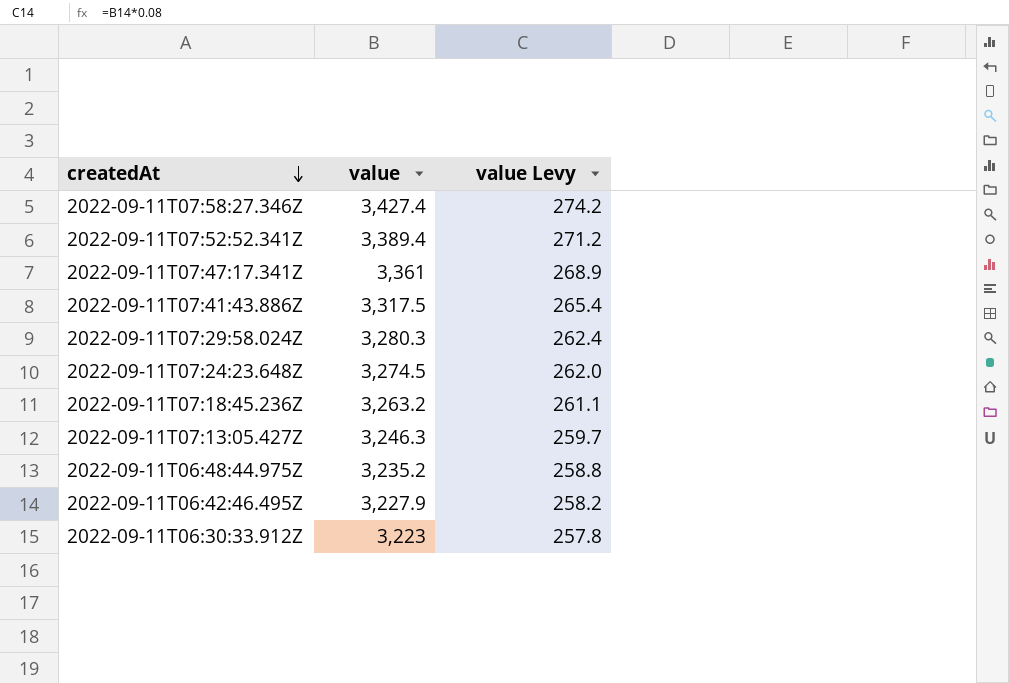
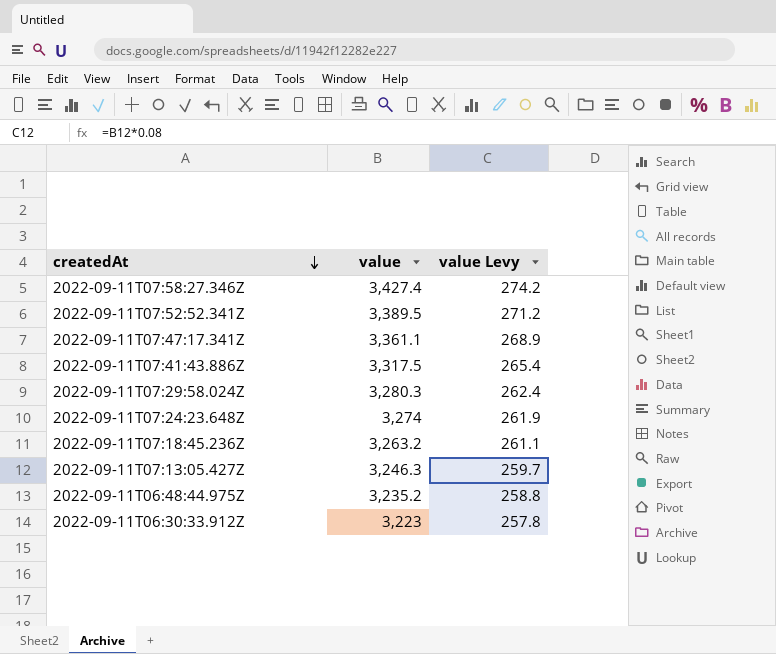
row 2022-09-11T06:42:46.495Z: 3,227.9 | 258.2 -> none
2022-09-11T07:52:52.341Z | value: 3,389.4 -> 3,389.5
2022-09-11T07:47:17.341Z | value: 3,361 -> 3,361.1
2022-09-11T07:24:23.648Z | value: 3,274.5 -> 3,274
2022-09-11T07:24:23.648Z | value Levy: 262.0 -> 261.9

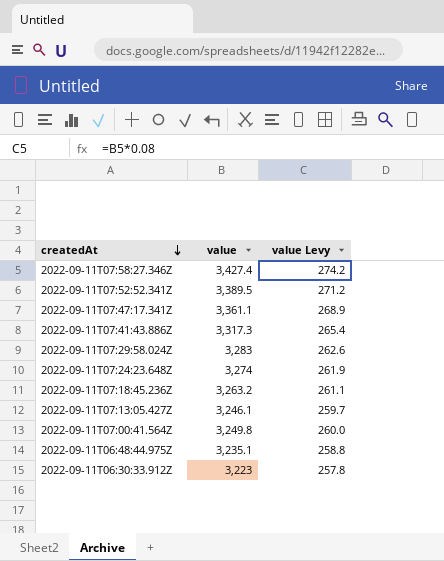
2022-09-11T07:41:43.886Z | value: 3,317.5 -> 3,317.3
2022-09-11T07:29:58.024Z | value: 3,280.3 -> 3,283
2022-09-11T07:29:58.024Z | value Levy: 262.4 -> 262.6
2022-09-11T07:13:05.427Z | value: 3,246.3 -> 3,246.1
row 2022-09-11T07:00:41.564Z: none -> 3,249.8 | 260.0
2022-09-11T06:48:44.975Z | value: 3,235.2 -> 3,235.1

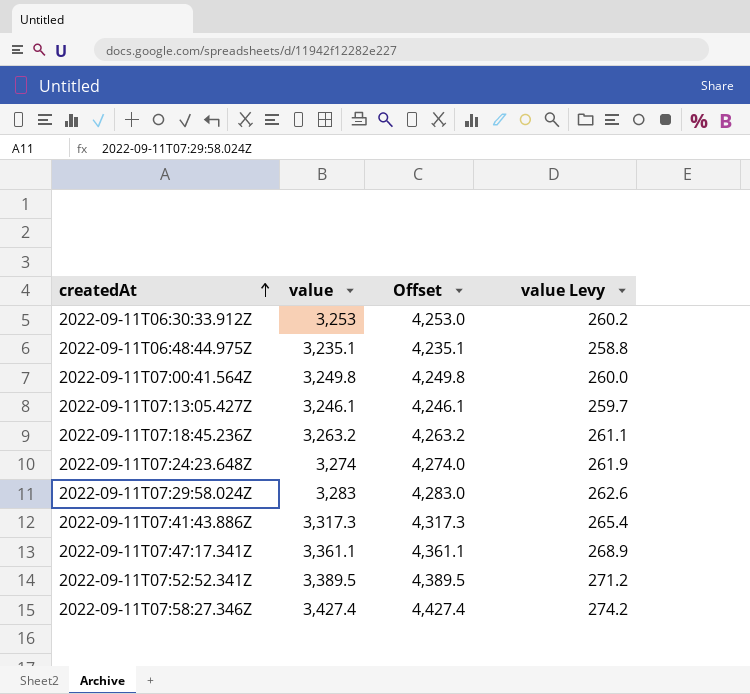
row order: createdAt descending -> createdAt ascending
column Offset | formula: none -> [value] + 1000
2022-09-11T06:30:33.912Z | value: 3,223 -> 3,253
2022-09-11T06:30:33.912Z | value Levy: 257.8 -> 260.2

